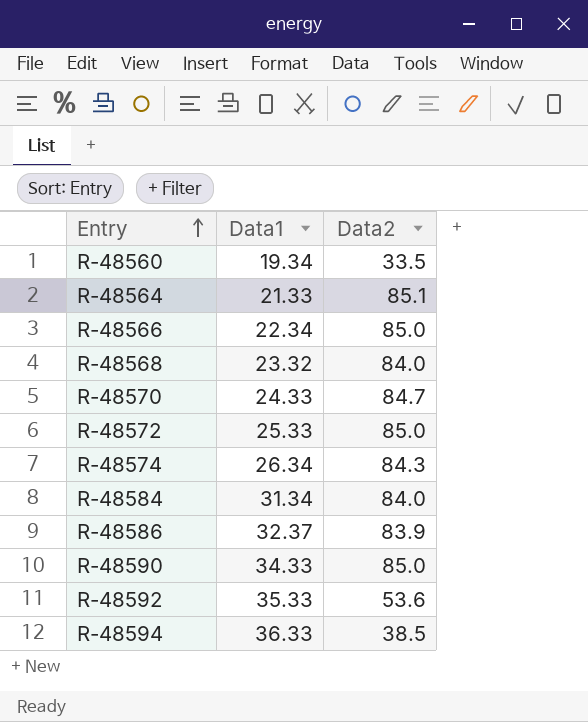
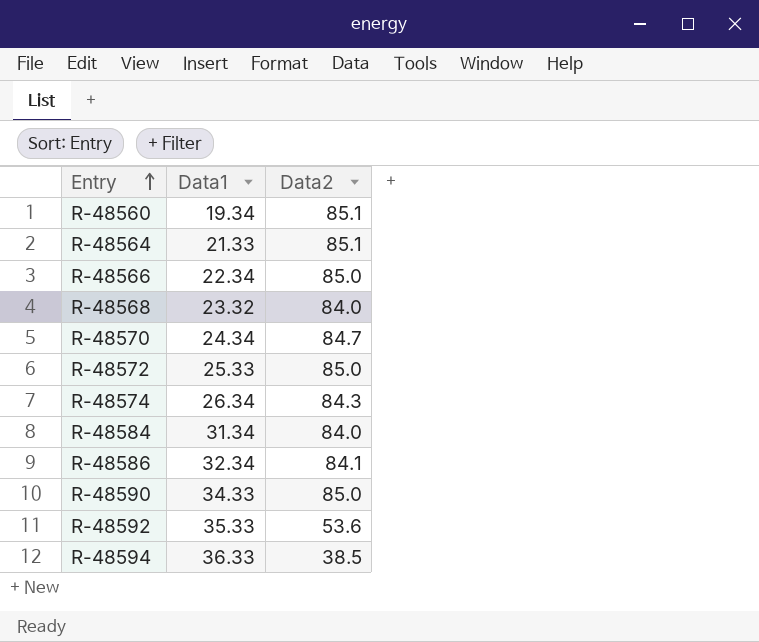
R-48560 | Data2: 33.5 -> 85.1
R-48570 | Data1: 24.33 -> 24.34
R-48586 | Data1: 32.37 -> 32.34
R-48586 | Data2: 83.9 -> 84.1

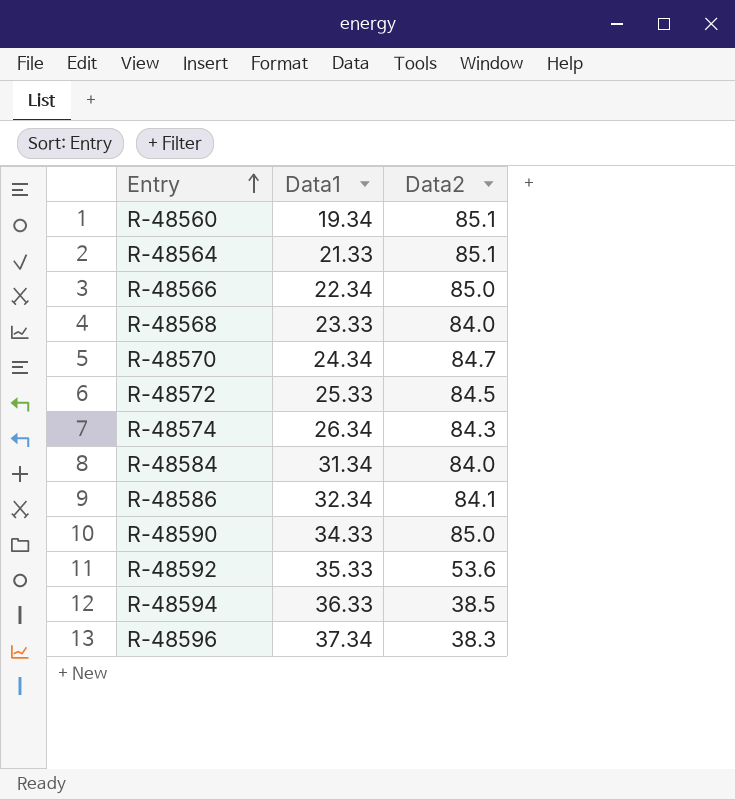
R-48568 | Data1: 23.32 -> 23.33
R-48572 | Data2: 85.0 -> 84.5
row R-48596: none -> 37.34 | 38.3

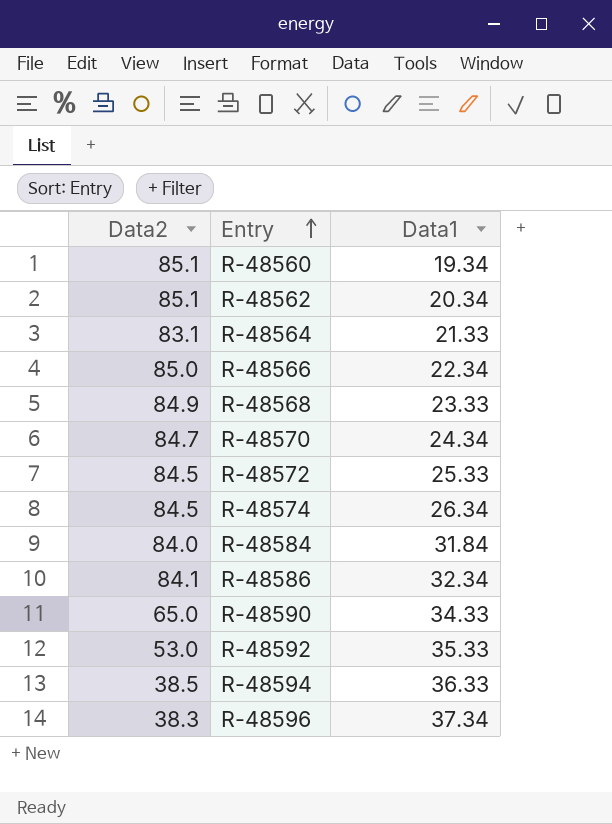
column Data2 | position: 3 -> 1
row R-48562: none -> 85.1 | 20.34
R-48564 | Data2: 85.1 -> 83.1
R-48568 | Data2: 84.0 -> 84.9
R-48574 | Data2: 84.3 -> 84.5
R-48584 | Data1: 31.34 -> 31.84
R-48590 | Data2: 85.0 -> 65.0
R-48592 | Data2: 53.6 -> 53.0

